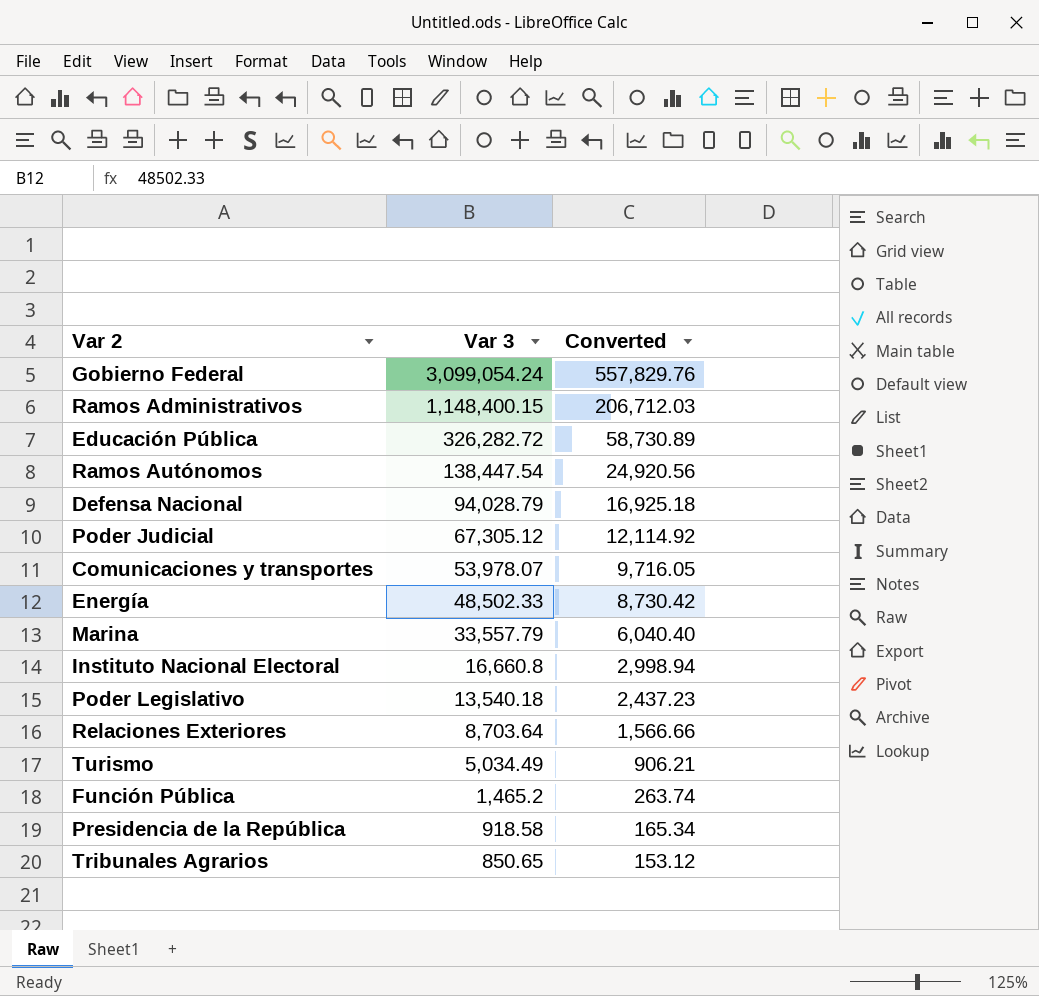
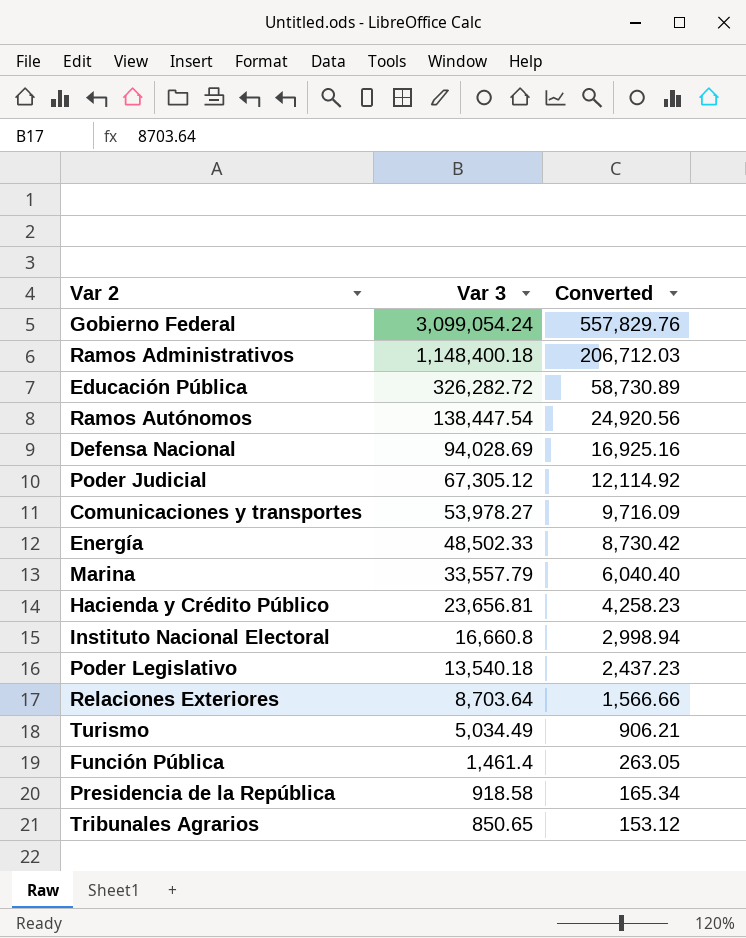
Ramos Administrativos | Var 3: 1,148,400.15 -> 1,148,400.18
Defensa Nacional | Var 3: 94,028.79 -> 94,028.69
Defensa Nacional | Converted: 16,925.18 -> 16,925.16
Comunicaciones y transportes | Var 3: 53,978.07 -> 53,978.27
Comunicaciones y transportes | Converted: 9,716.05 -> 9,716.09
row Hacienda y Crédito Público: none -> 23,656.81 | 4,258.23
Función Pública | Var 3: 1,465.2 -> 1,461.4
Función Pública | Converted: 263.74 -> 263.05

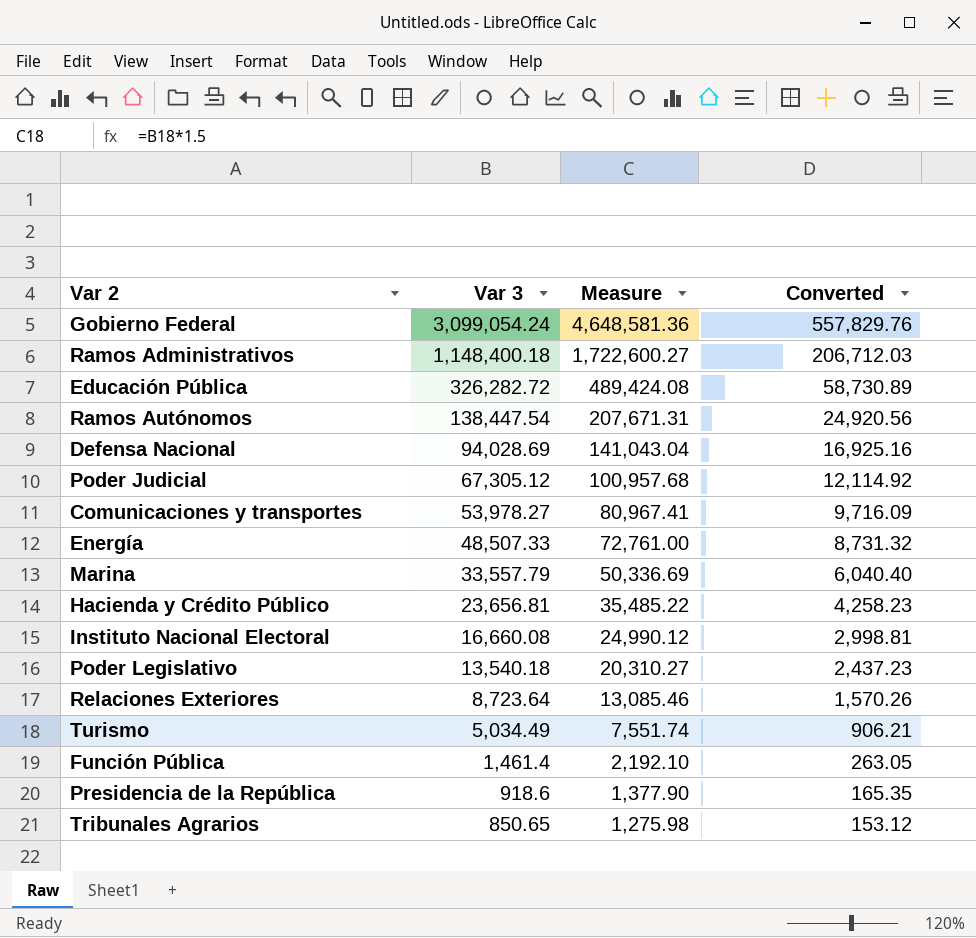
column Measure | formula: none -> [Var 3] * 1.5
Energía | Var 3: 48,502.33 -> 48,507.33
Energía | Converted: 8,730.42 -> 8,731.32
Instituto Nacional Electoral | Var 3: 16,660.8 -> 16,660.08
Instituto Nacional Electoral | Converted: 2,998.94 -> 2,998.81
Relaciones Exteriores | Var 3: 8,703.64 -> 8,723.64
Relaciones Exteriores | Converted: 1,566.66 -> 1,570.26
Presidencia de la República | Var 3: 918.58 -> 918.6
Presidencia de la República | Converted: 165.34 -> 165.35

